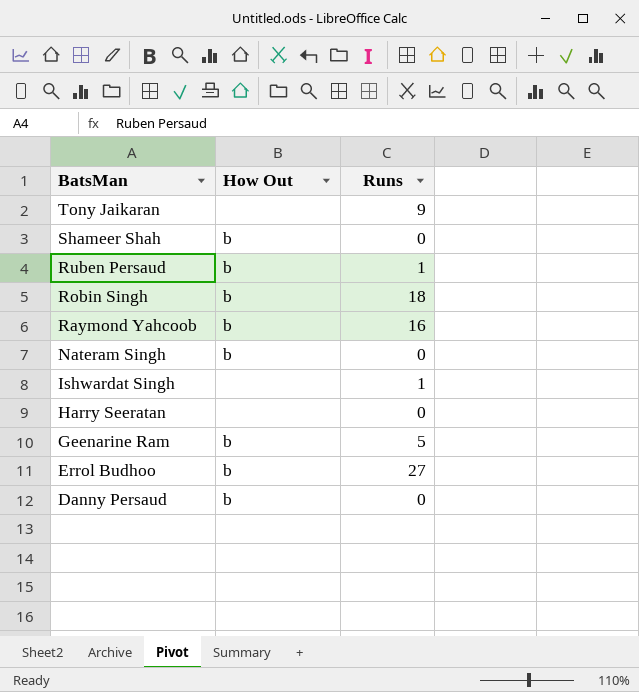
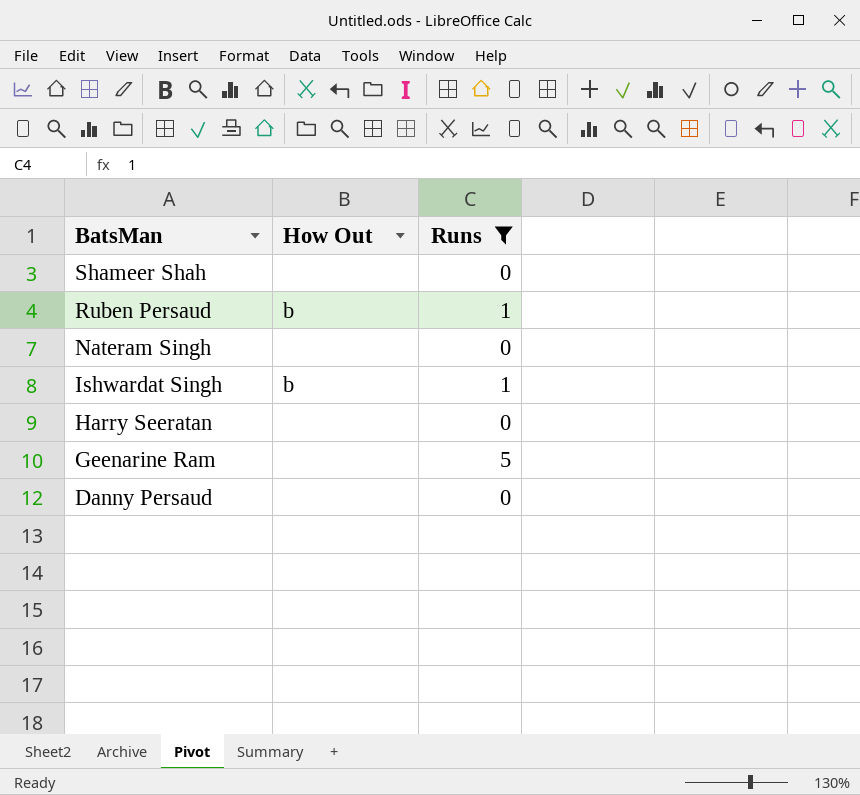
filter: none -> Runs <= 5
Shameer Shah | How Out: b -> none
Nateram Singh | How Out: b -> none
Ishwardat Singh | How Out: none -> b
Geenarine Ram | How Out: b -> none
Danny Persaud | How Out: b -> none

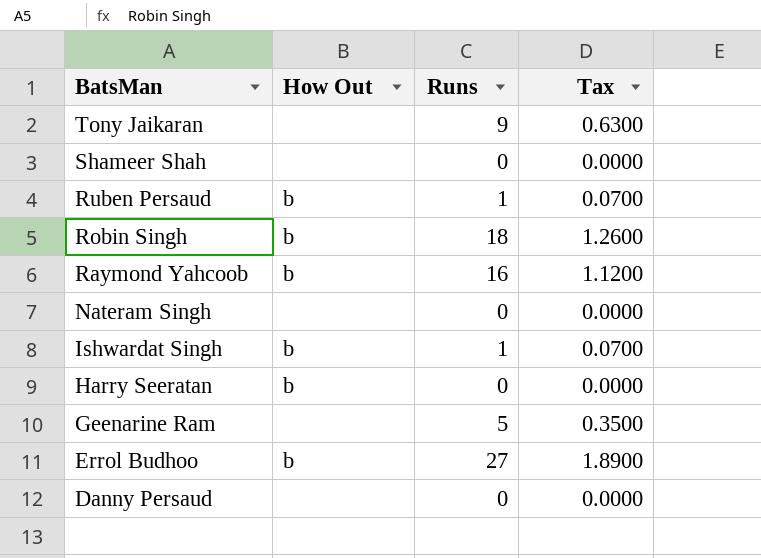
filter: Runs <= 5 -> none
column Tax | formula: none -> [Runs] * 0.07
Harry Seeratan | How Out: none -> b

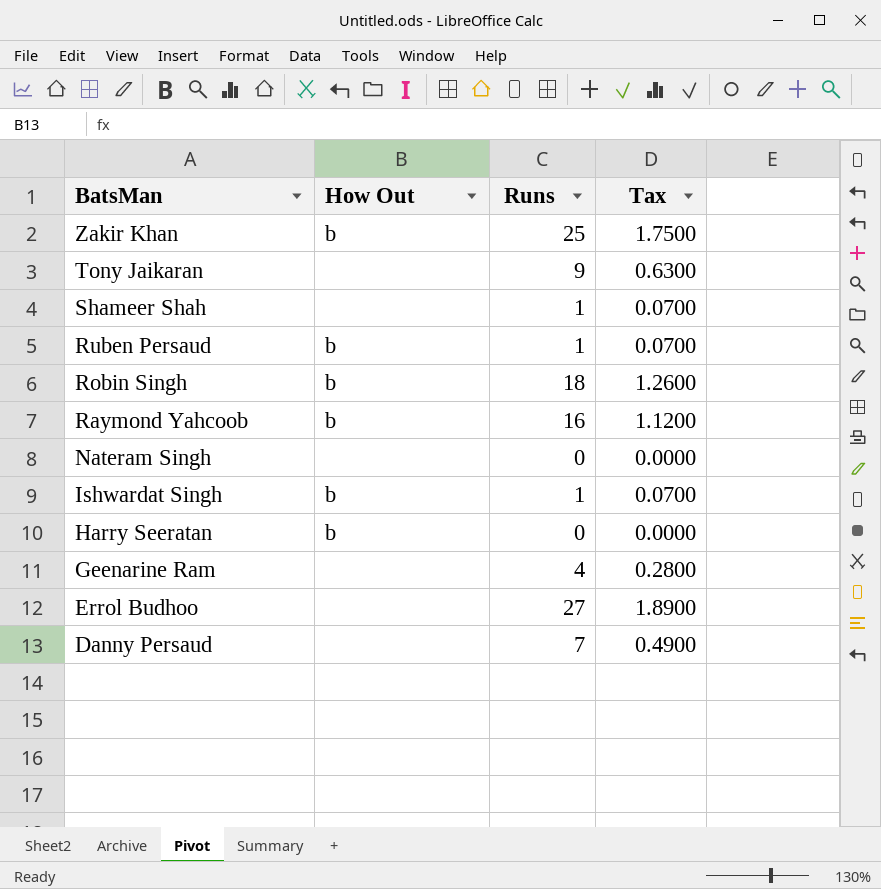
row Zakir Khan: none -> b | 25 | 1.7500
Shameer Shah | Runs: 0 -> 1
Shameer Shah | Tax: 0.0000 -> 0.0700
Geenarine Ram | Runs: 5 -> 4
Geenarine Ram | Tax: 0.3500 -> 0.2800
Errol Budhoo | How Out: b -> none
Danny Persaud | Runs: 0 -> 7
Danny Persaud | Tax: 0.0000 -> 0.4900

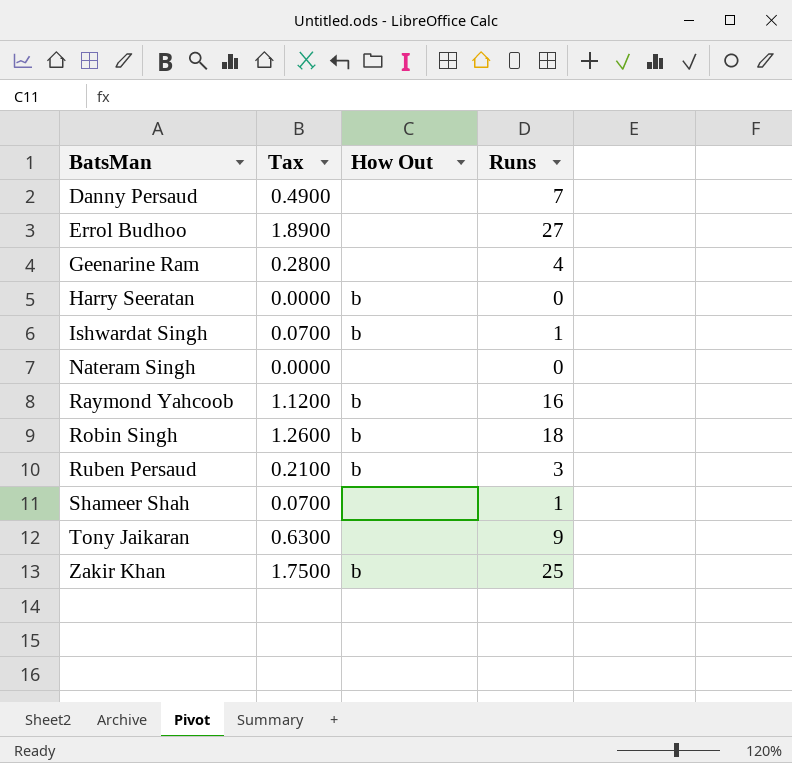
row order: BatsMan descending -> BatsMan ascending
column Tax | position: 4 -> 2
Ruben Persaud | Tax: 0.0700 -> 0.2100
Ruben Persaud | Runs: 1 -> 3

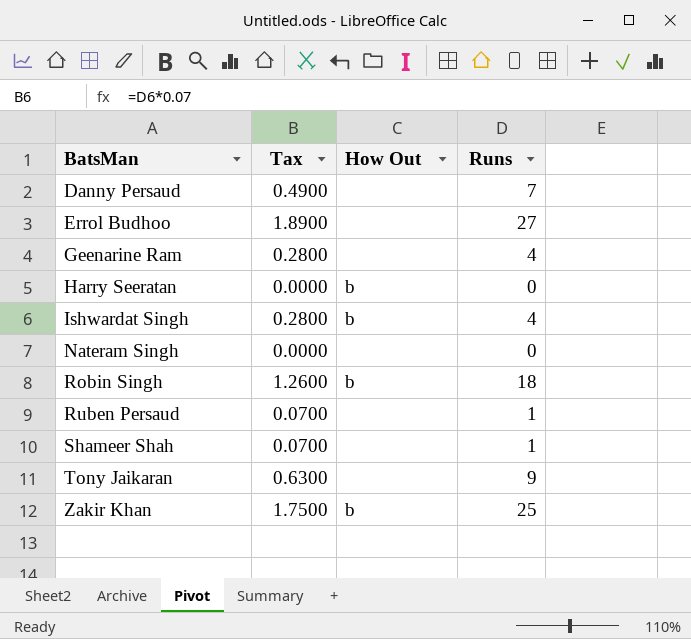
row Raymond Yahcoob: 1.1200 | b | 16 -> none
Ishwardat Singh | Tax: 0.0700 -> 0.2800
Ishwardat Singh | Runs: 1 -> 4
Ruben Persaud | Tax: 0.2100 -> 0.0700
Ruben Persaud | How Out: b -> none
Ruben Persaud | Runs: 3 -> 1

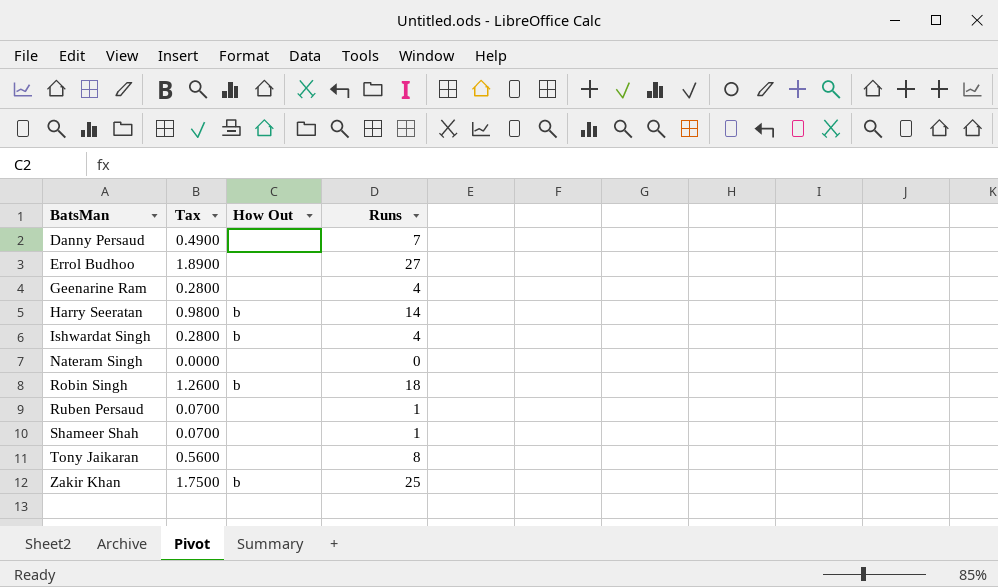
Harry Seeratan | Tax: 0.0000 -> 0.9800
Harry Seeratan | Runs: 0 -> 14
Tony Jaikaran | Tax: 0.6300 -> 0.5600
Tony Jaikaran | Runs: 9 -> 8

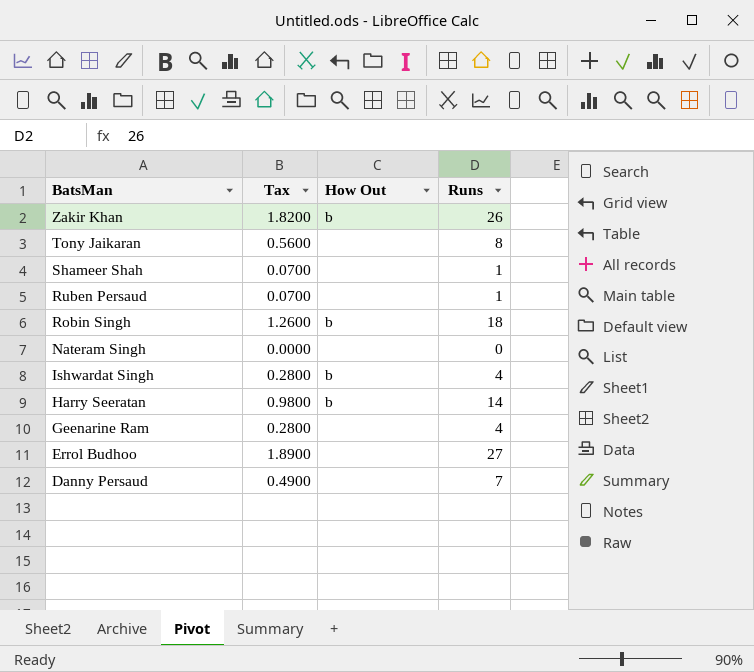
row order: BatsMan ascending -> BatsMan descending
Zakir Khan | Tax: 1.7500 -> 1.8200
Zakir Khan | Runs: 25 -> 26

